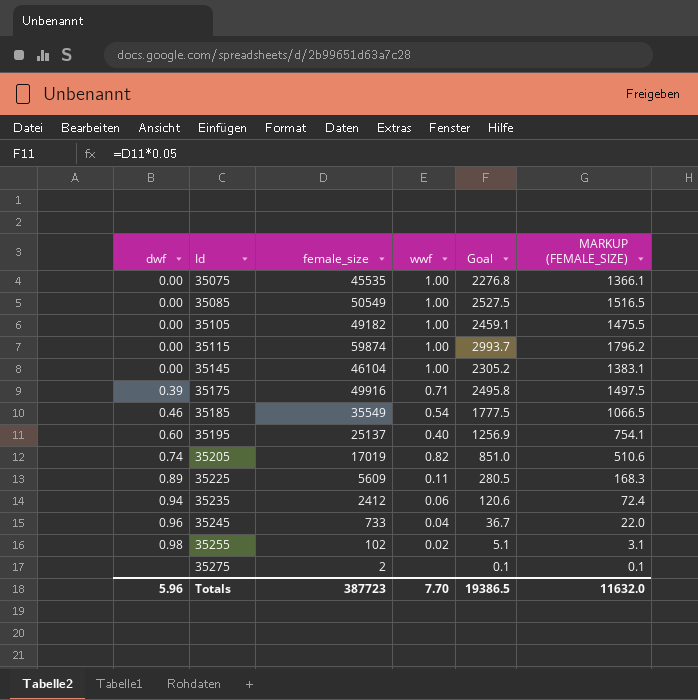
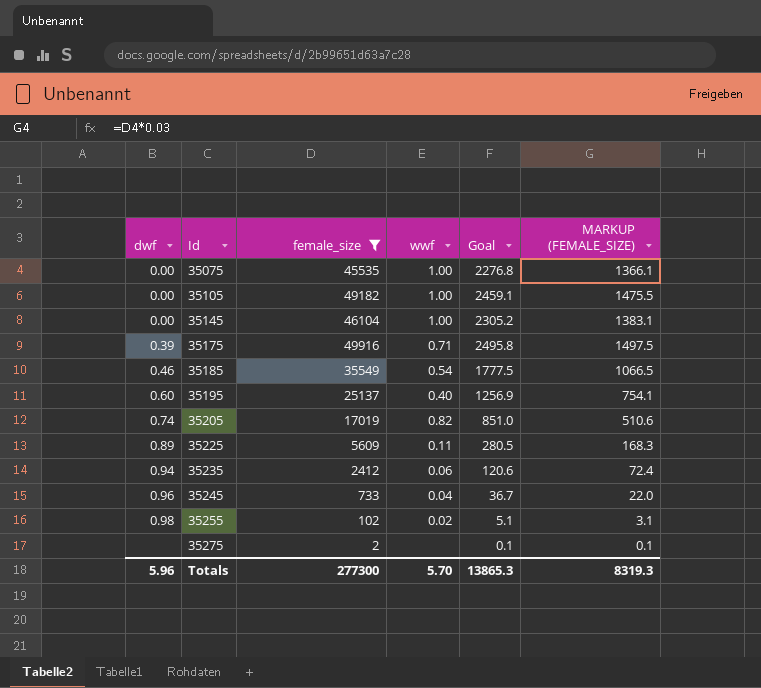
filter: none -> female_size <= 49916
Totals | female_size: 387723 -> 277300
Totals | wwf: 7.70 -> 5.70
Totals | Goal: 19386.5 -> 13865.3
Totals | MARKUP (FEMALE_SIZE): 11632.0 -> 8319.3

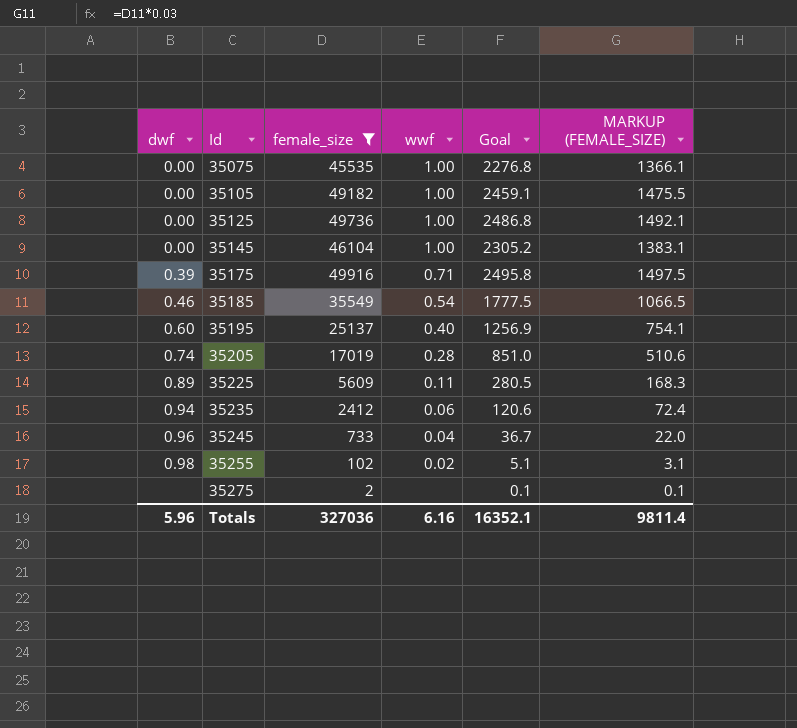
row 35125: none -> 0.00 | 49736 | 1.00 | 2486.8 | 1492.1
35205 | wwf: 0.82 -> 0.28
Totals | female_size: 277300 -> 327036
Totals | wwf: 5.70 -> 6.16
Totals | Goal: 13865.3 -> 16352.1
Totals | MARKUP (FEMALE_SIZE): 8319.3 -> 9811.4

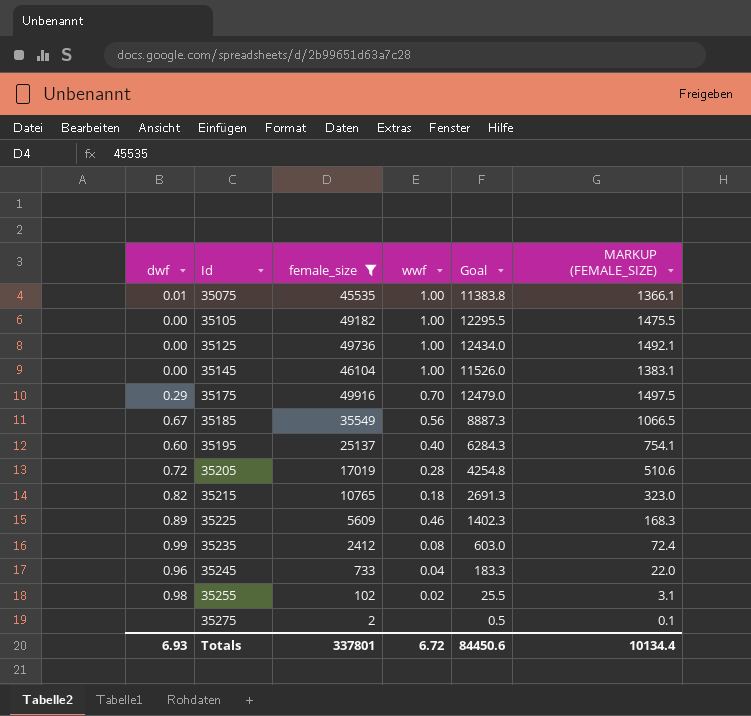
column Goal | formula: [female_size] * 0.05 -> [female_size] * 0.25
35075 | dwf: 0.00 -> 0.01
35175 | dwf: 0.39 -> 0.29
35175 | wwf: 0.71 -> 0.70
35185 | dwf: 0.46 -> 0.67
35185 | wwf: 0.54 -> 0.56
35205 | dwf: 0.74 -> 0.72
row 35215: none -> 0.82 | 10765 | 0.18 | 2691.3 | 323.0
35225 | wwf: 0.11 -> 0.46
35235 | dwf: 0.94 -> 0.99
35235 | wwf: 0.06 -> 0.08
Totals | dwf: 5.96 -> 6.93
Totals | female_size: 327036 -> 337801
Totals | wwf: 6.16 -> 6.72
Totals | Goal: 16352.1 -> 84450.6
Totals | MARKUP (FEMALE_SIZE): 9811.4 -> 10134.4

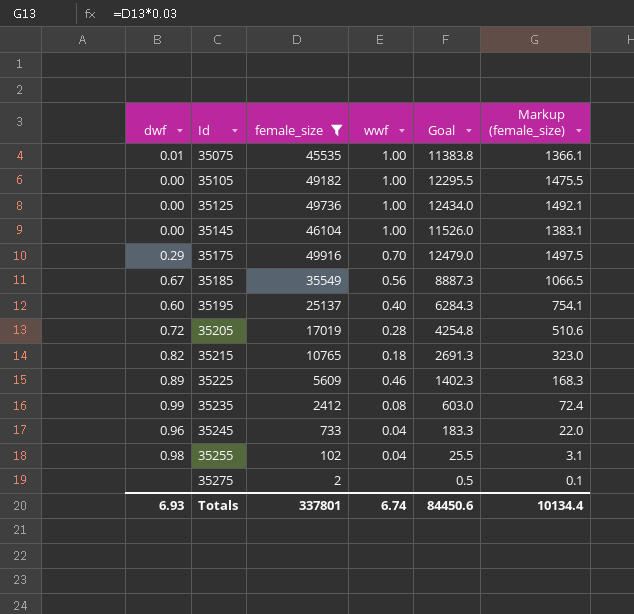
column name: MARKUP (FEMALE_SIZE) -> Markup (female_size)
35255 | wwf: 0.02 -> 0.04
Totals | wwf: 6.72 -> 6.74

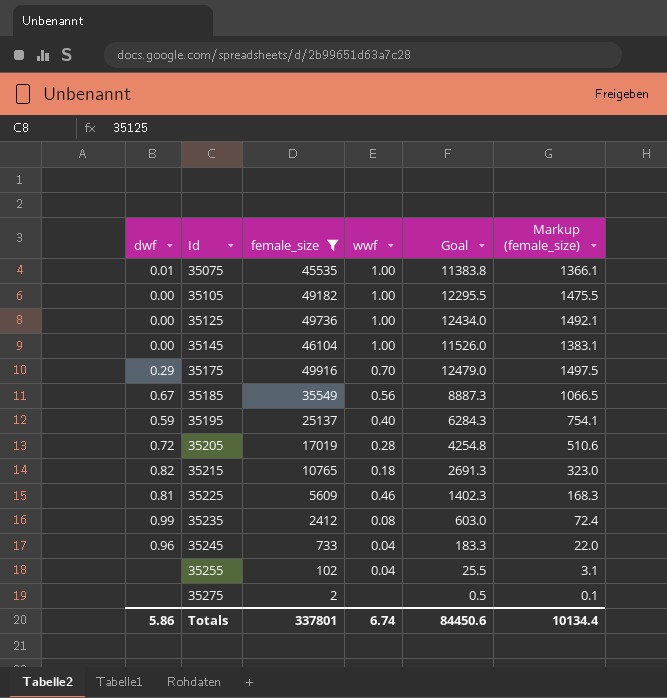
35195 | dwf: 0.60 -> 0.59
35225 | dwf: 0.89 -> 0.81
35255 | dwf: 0.98 -> none
Totals | dwf: 6.93 -> 5.86

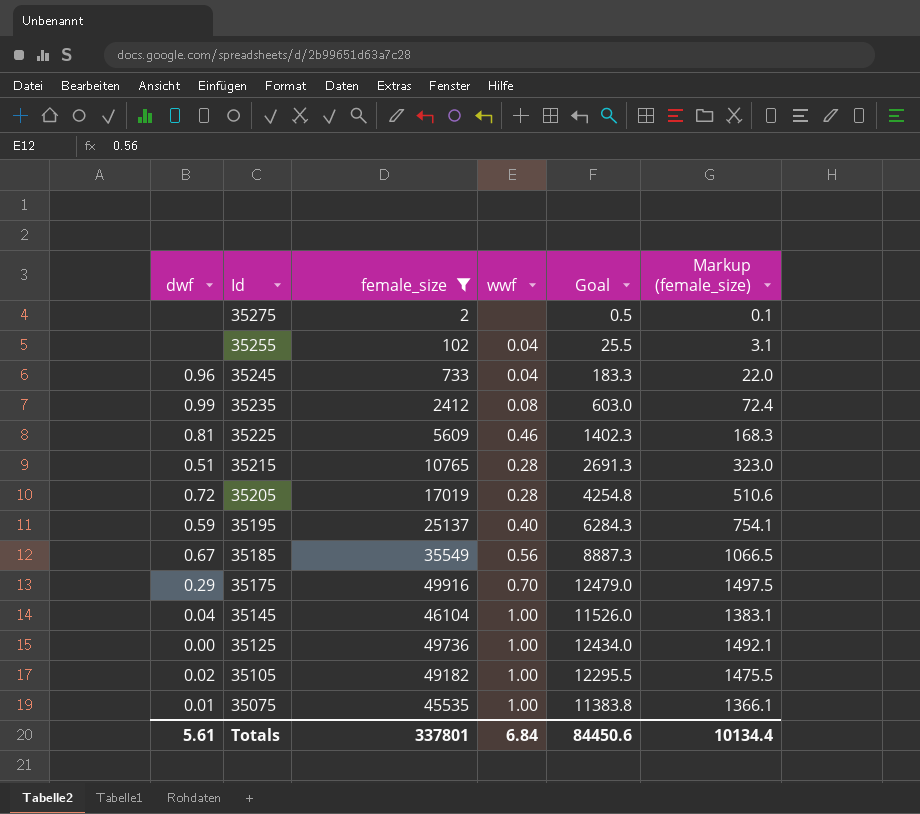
row order: Id ascending -> Id descending
35215 | dwf: 0.82 -> 0.51
35215 | wwf: 0.18 -> 0.28
35145 | dwf: 0.00 -> 0.04
35105 | dwf: 0.00 -> 0.02
Totals | dwf: 5.86 -> 5.61
Totals | wwf: 6.74 -> 6.84

